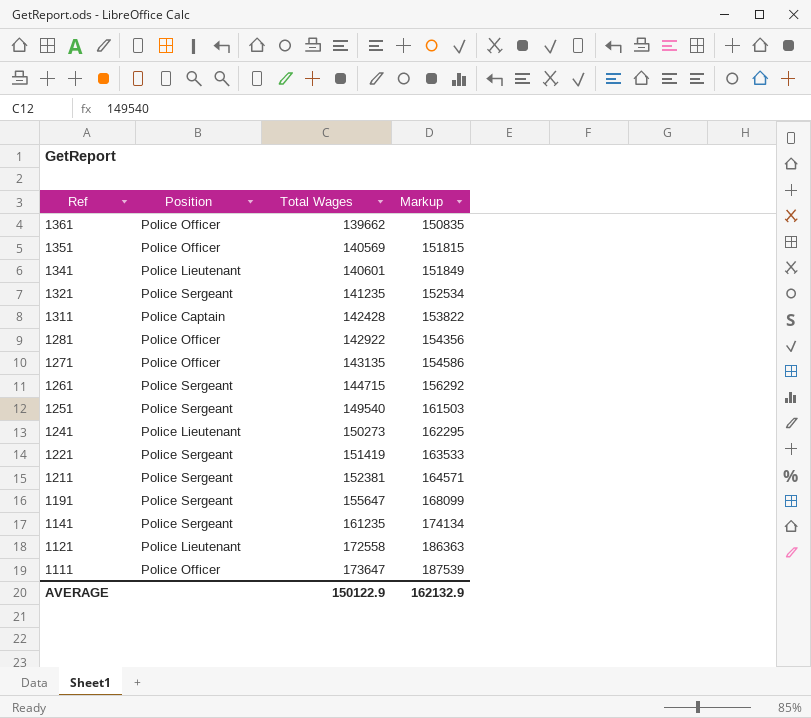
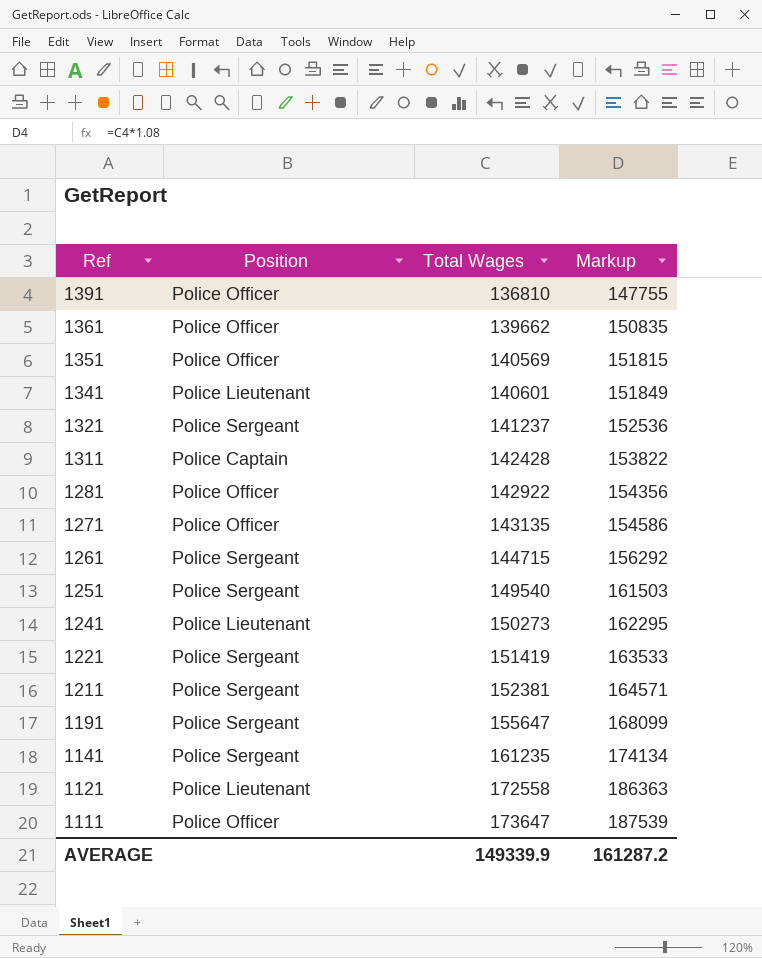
row 1391: none -> Police Officer | 136810 | 147755
1321 | Total Wages: 141235 -> 141237
1321 | Markup: 152534 -> 152536
AVERAGE | Total Wages: 150122.9 -> 149339.9
AVERAGE | Markup: 162132.9 -> 161287.2

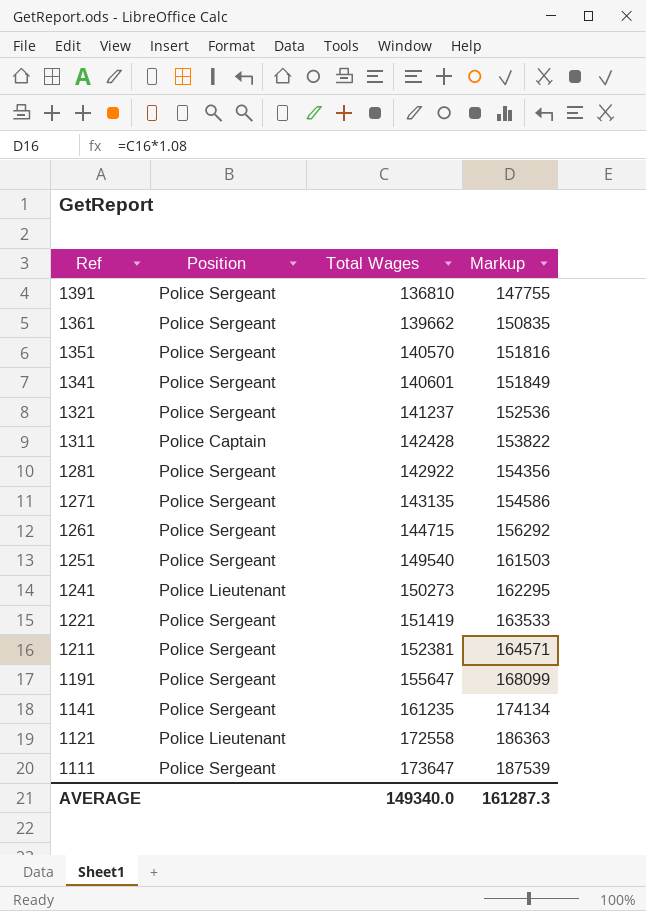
1391 | Position: Police Officer -> Police Sergeant
1361 | Position: Police Officer -> Police Sergeant
1351 | Position: Police Officer -> Police Sergeant
1351 | Total Wages: 140569 -> 140570
1351 | Markup: 151815 -> 151816
1341 | Position: Police Lieutenant -> Police Sergeant
1281 | Position: Police Officer -> Police Sergeant
1271 | Position: Police Officer -> Police Sergeant
1111 | Position: Police Officer -> Police Sergeant
AVERAGE | Total Wages: 149339.9 -> 149340.0
AVERAGE | Markup: 161287.2 -> 161287.3

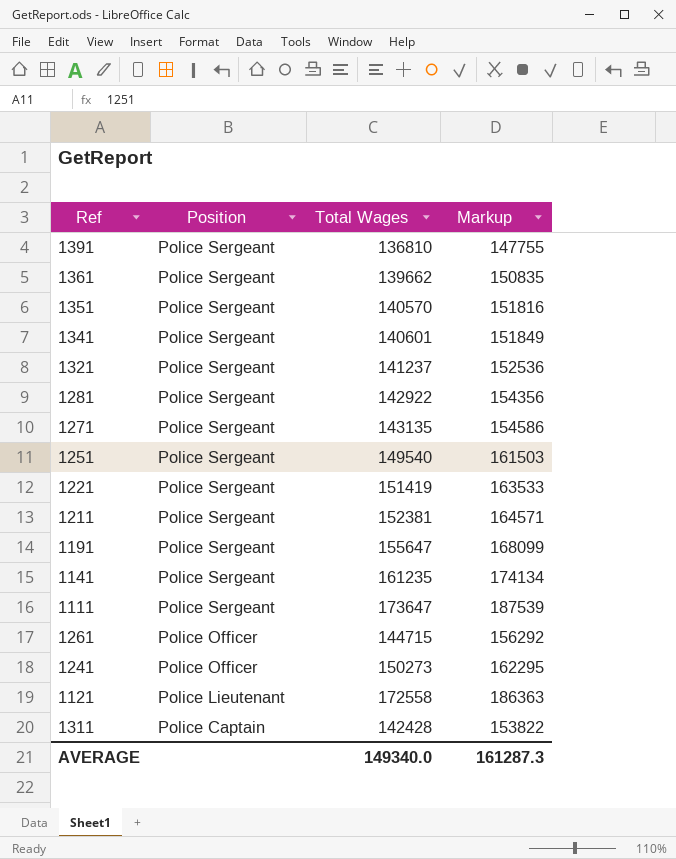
row order: Ref descending -> Position descending
1261 | Position: Police Sergeant -> Police Officer
1241 | Position: Police Lieutenant -> Police Officer

